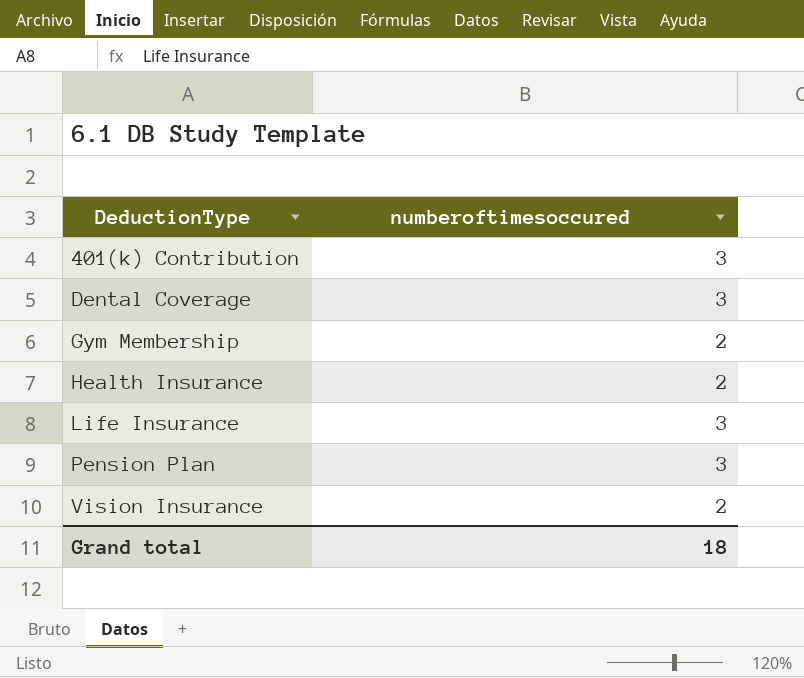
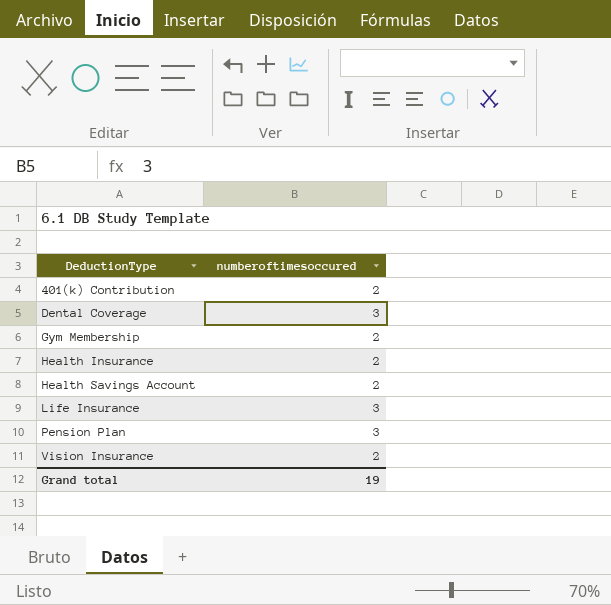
401(k) Contribution | numberoftimesoccured: 3 -> 2
row Health Savings Account: none -> 2
Grand total | numberoftimesoccured: 18 -> 19

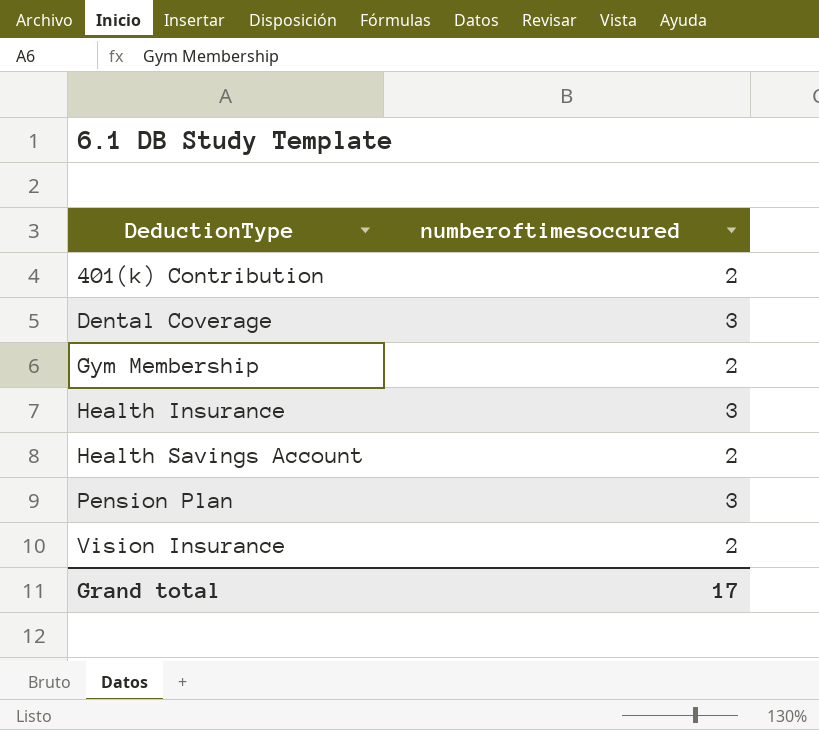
row Life Insurance: 3 -> none
Health Insurance | numberoftimesoccured: 2 -> 3
Grand total | numberoftimesoccured: 19 -> 17

